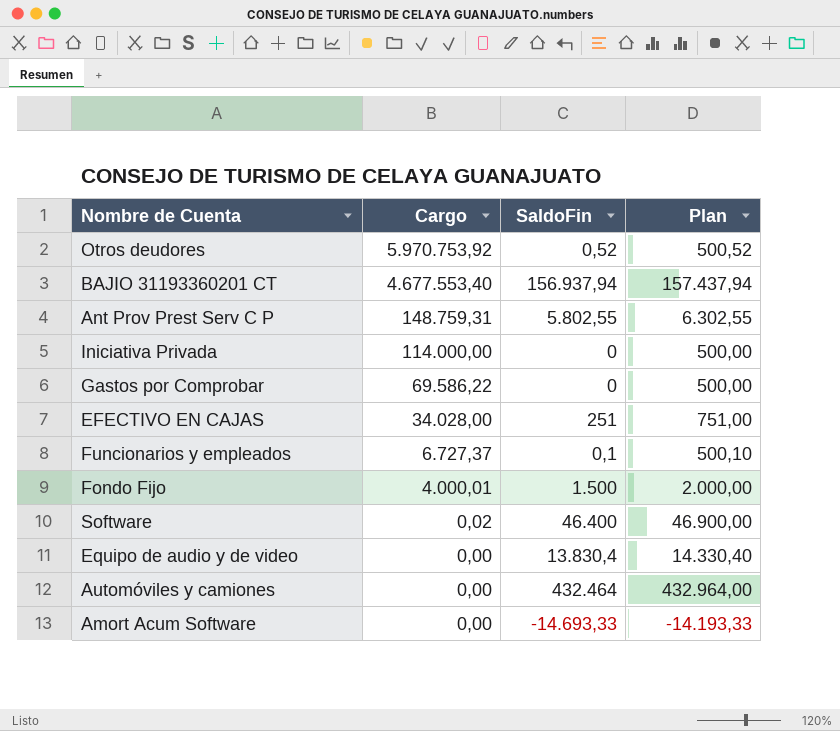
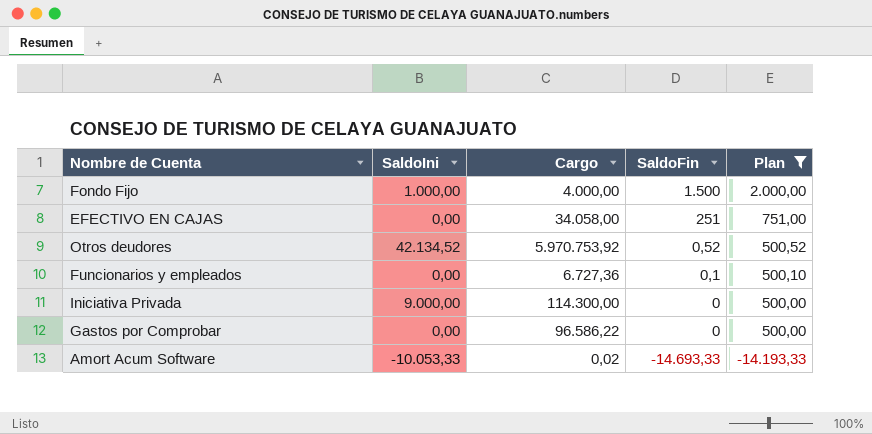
filter: none -> Plan <= 2.000,00
row order: Cargo descending -> SaldoFin descending
column SaldoIni | position: none -> 2
Fondo Fijo | Cargo: 4.000,01 -> 4.000,00
EFECTIVO EN CAJAS | Cargo: 34.028,00 -> 34.058,00
Funcionarios y empleados | Cargo: 6.727,37 -> 6.727,36
Iniciativa Privada | Cargo: 114.000,00 -> 114.300,00
Gastos por Comprobar | Cargo: 69.586,22 -> 96.586,22
Amort Acum Software | Cargo: 0,00 -> 0,02

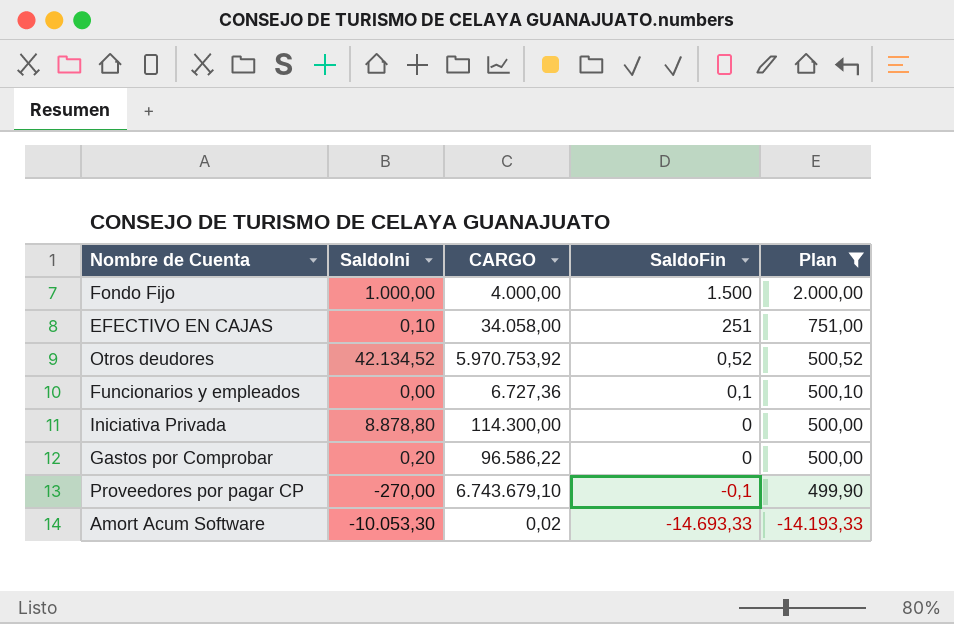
column name: Cargo -> CARGO
EFECTIVO EN CAJAS | SaldoIni: 0,00 -> 0,10
Iniciativa Privada | SaldoIni: 9.000,00 -> 8.878,80
Gastos por Comprobar | SaldoIni: 0,00 -> 0,20
row Proveedores por pagar CP: none -> -270,00 | 6.743.679,10 | -0,1 | 499,90
Amort Acum Software | SaldoIni: -10.053,33 -> -10.053,30

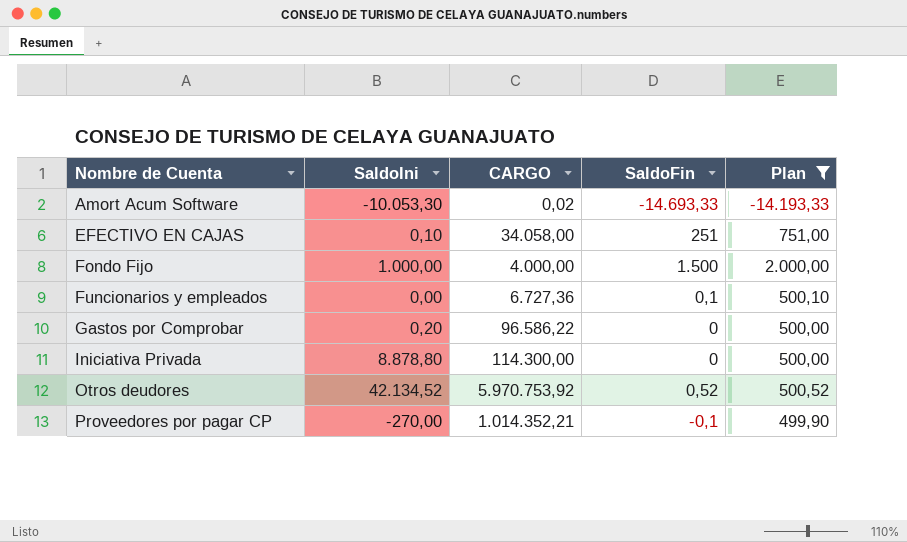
row order: SaldoFin descending -> Nombre de Cuenta ascending
Proveedores por pagar CP | CARGO: 6.743.679,10 -> 1.014.352,21

